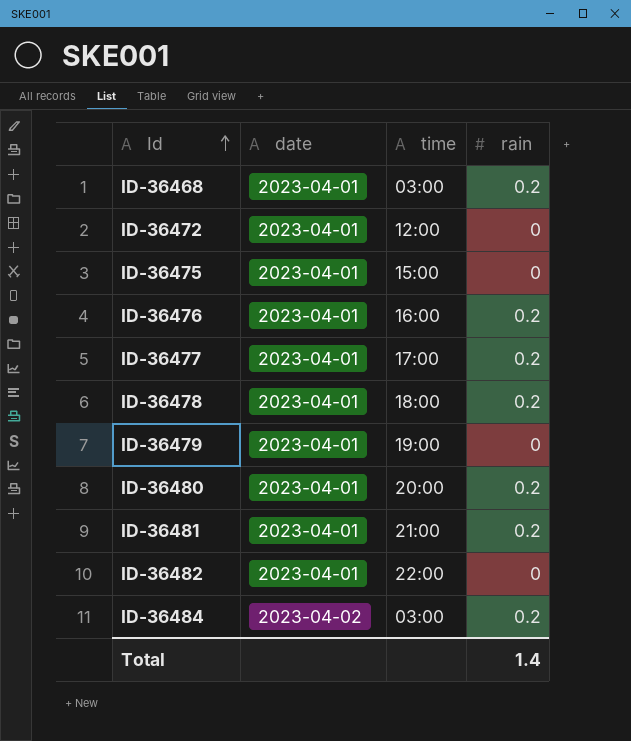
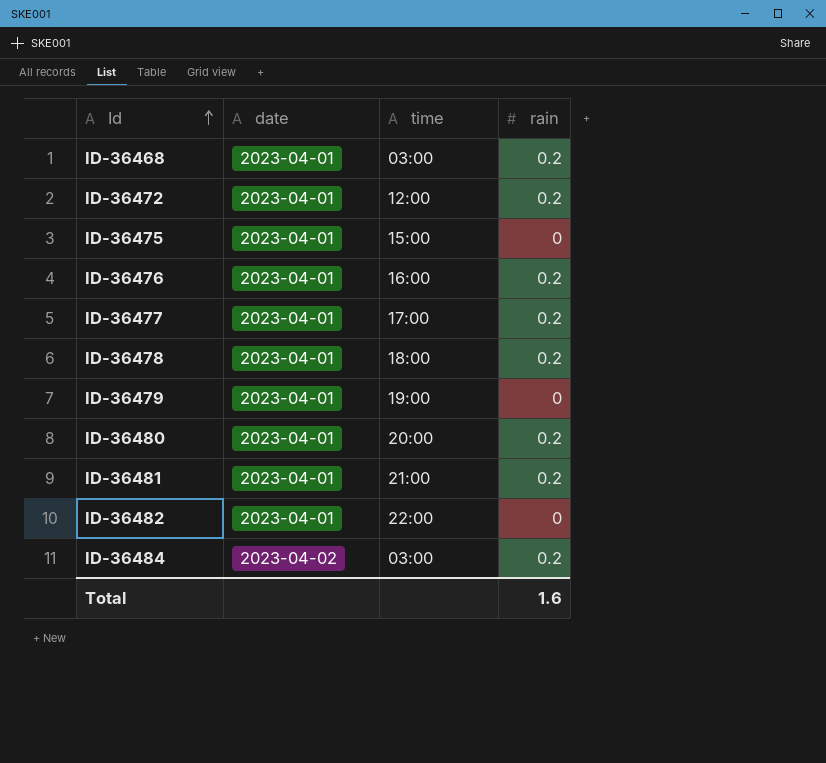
ID-36472 | rain: 0 -> 0.2
Total | rain: 1.4 -> 1.6

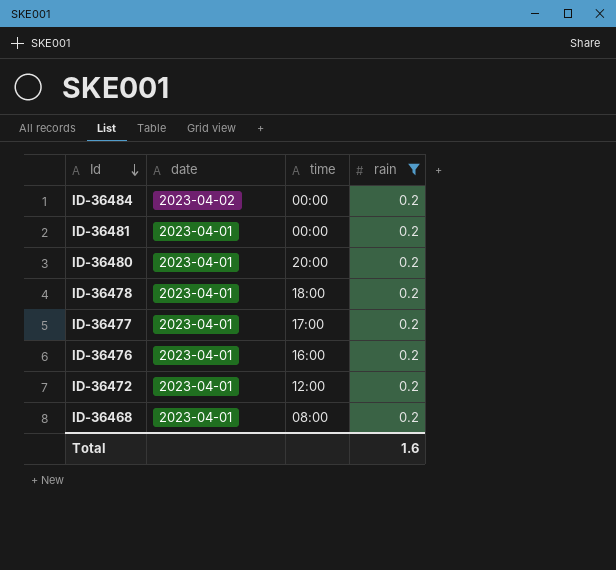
filter: none -> rain = 0.2
row order: Id ascending -> Id descending
ID-36484 | time: 03:00 -> 00:00
ID-36481 | time: 21:00 -> 00:00
ID-36468 | time: 03:00 -> 08:00

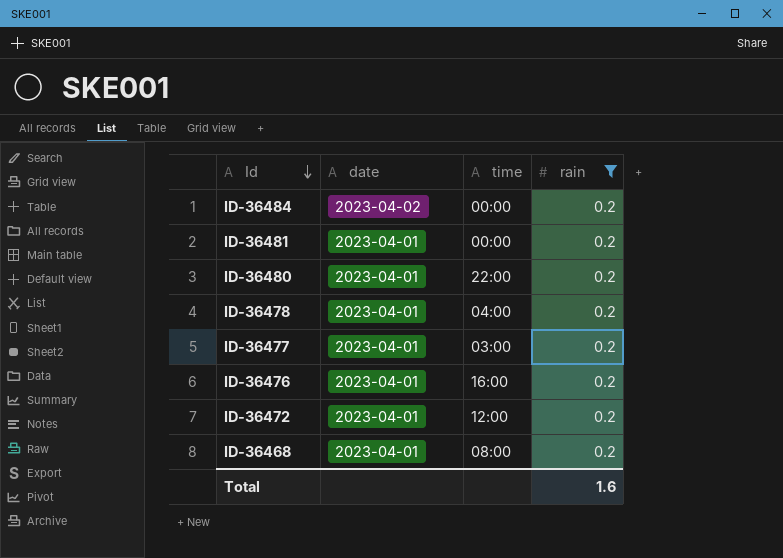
ID-36480 | time: 20:00 -> 22:00
ID-36478 | time: 18:00 -> 04:00
ID-36477 | time: 17:00 -> 03:00

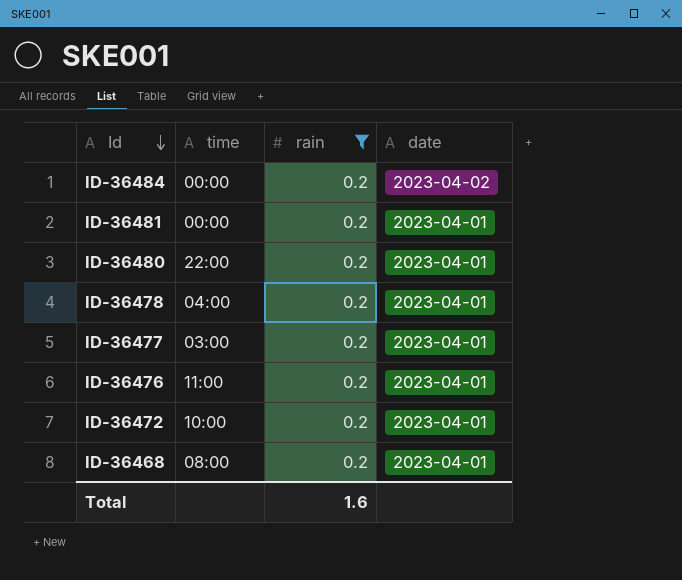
column date | position: 2 -> 4
ID-36476 | time: 16:00 -> 11:00
ID-36472 | time: 12:00 -> 10:00

